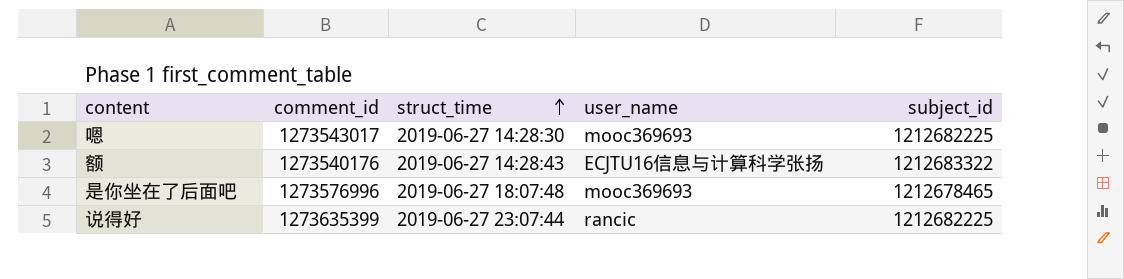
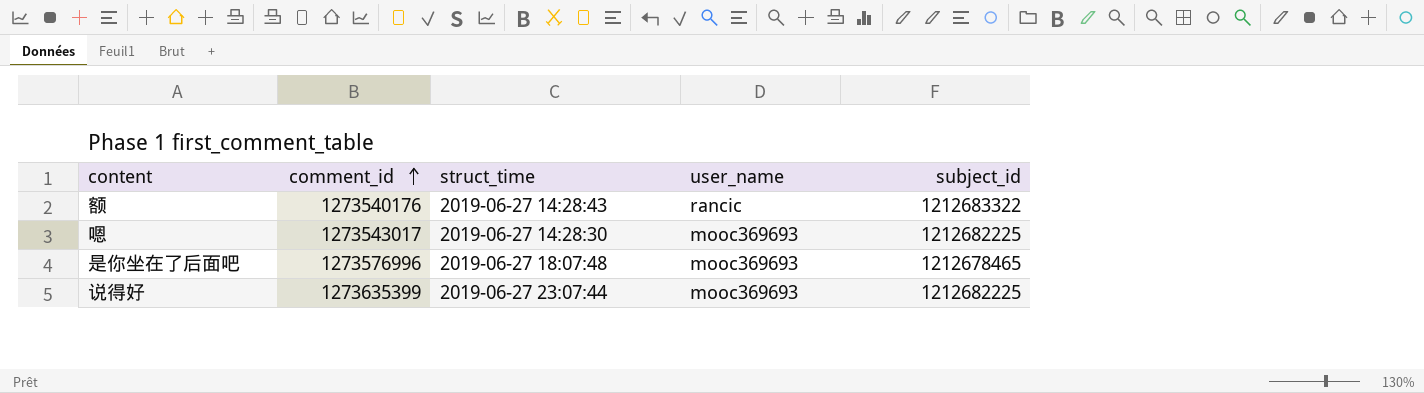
row order: struct_time ascending -> comment_id ascending
额 | user_name: ECJTU16信息与计算科学张扬 -> rancic
说得好 | user_name: rancic -> mooc369693

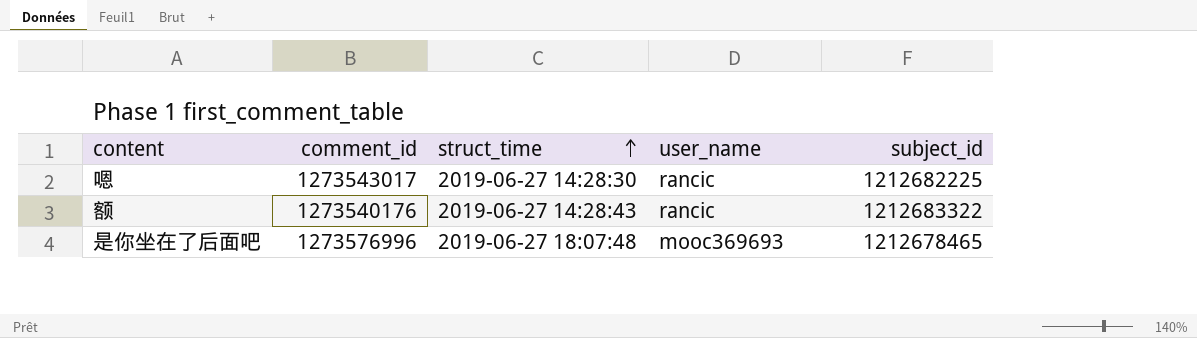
row order: comment_id ascending -> struct_time ascending
row 说得好: 1273635399 | 2019-06-27 23:07:44 | mooc369693 | 1212682225 -> none
嗯 | user_name: mooc369693 -> rancic

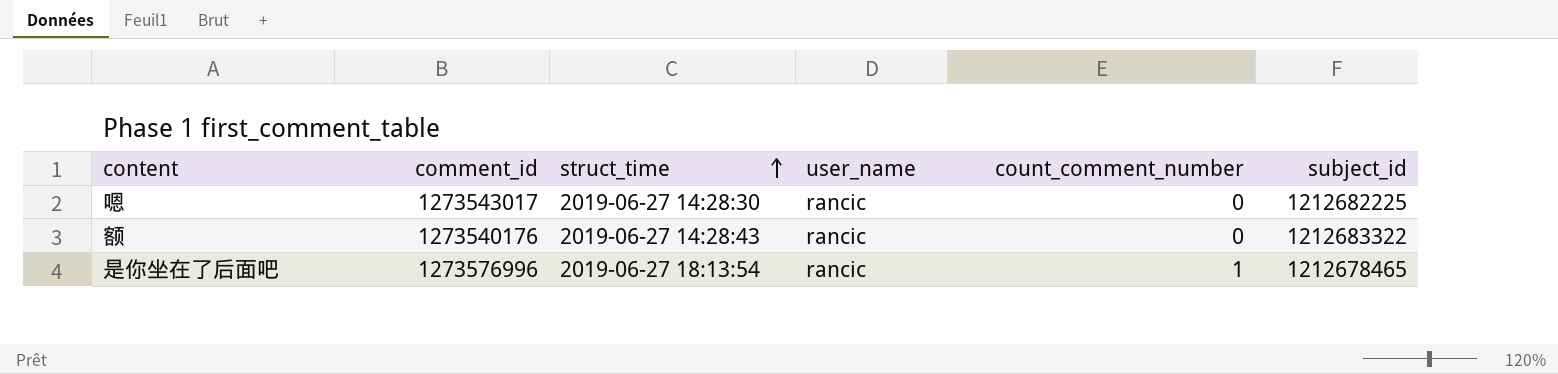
column count_comment_number | position: none -> 5
是你坐在了后面吧 | struct_time: 2019-06-27 18:07:48 -> 2019-06-27 18:13:54
是你坐在了后面吧 | user_name: mooc369693 -> rancic

